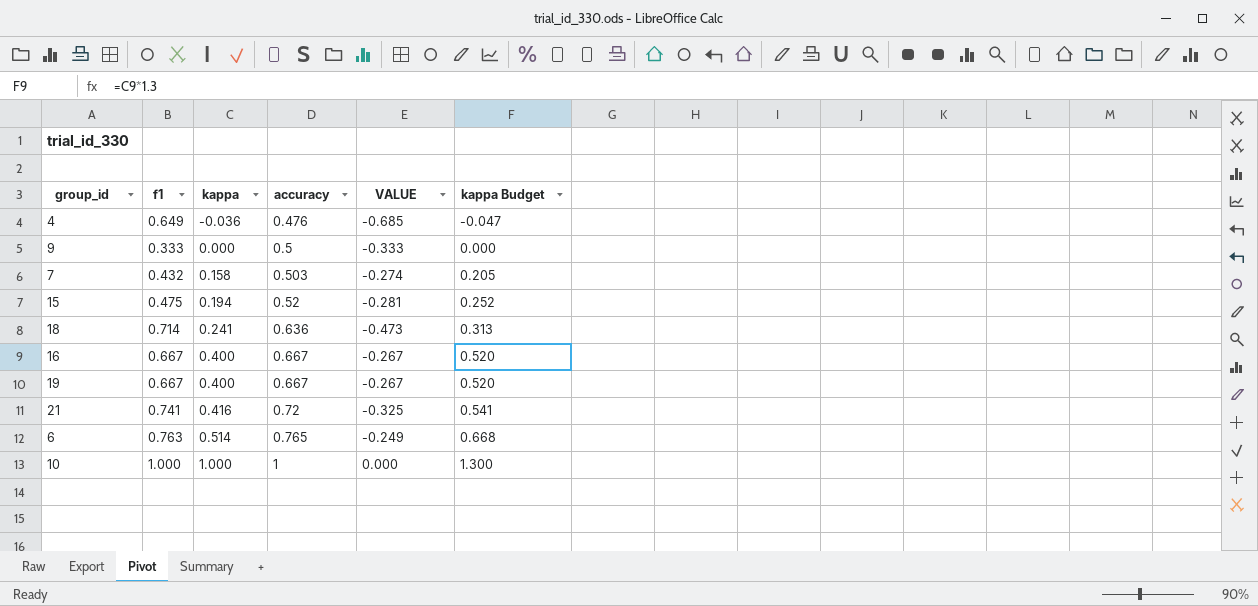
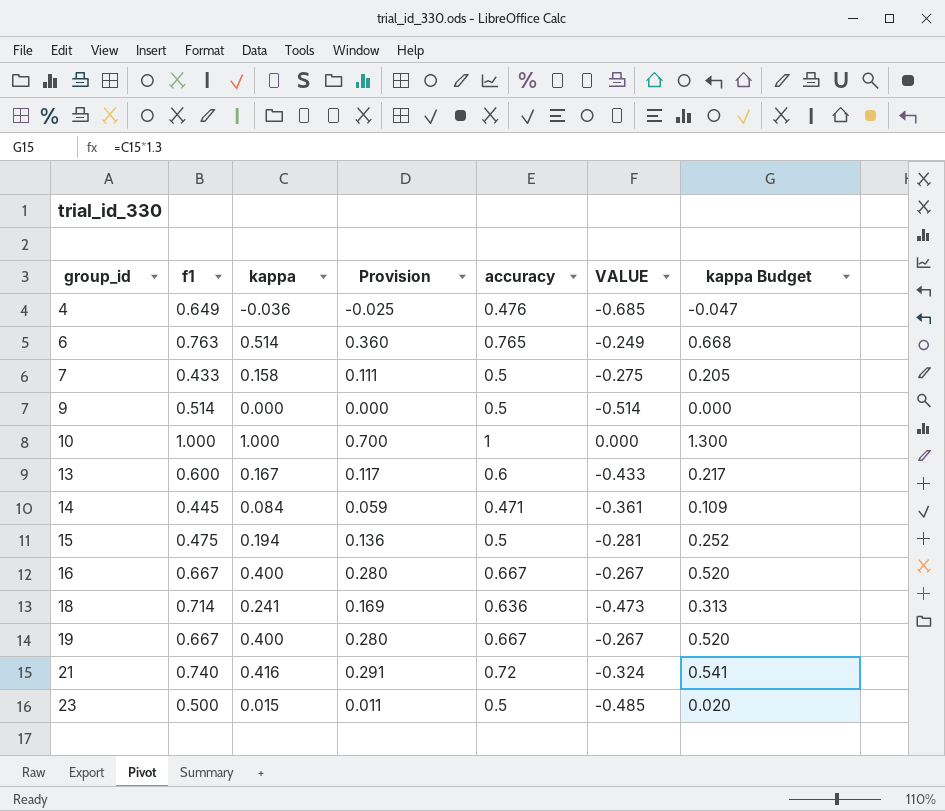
row order: kappa ascending -> group_id ascending
column Provision | formula: none -> [kappa] * 0.7
7 | f1: 0.432 -> 0.433
7 | accuracy: 0.503 -> 0.5
7 | VALUE: -0.274 -> -0.275
9 | f1: 0.333 -> 0.514
9 | VALUE: -0.333 -> -0.514
row 13: none -> 0.600 | 0.167 | 0.117 | 0.6 | -0.433 | 0.217
row 14: none -> 0.445 | 0.084 | 0.059 | 0.471 | -0.361 | 0.109
15 | accuracy: 0.52 -> 0.5
21 | f1: 0.741 -> 0.740
21 | VALUE: -0.325 -> -0.324
row 23: none -> 0.500 | 0.015 | 0.011 | 0.5 | -0.485 | 0.020

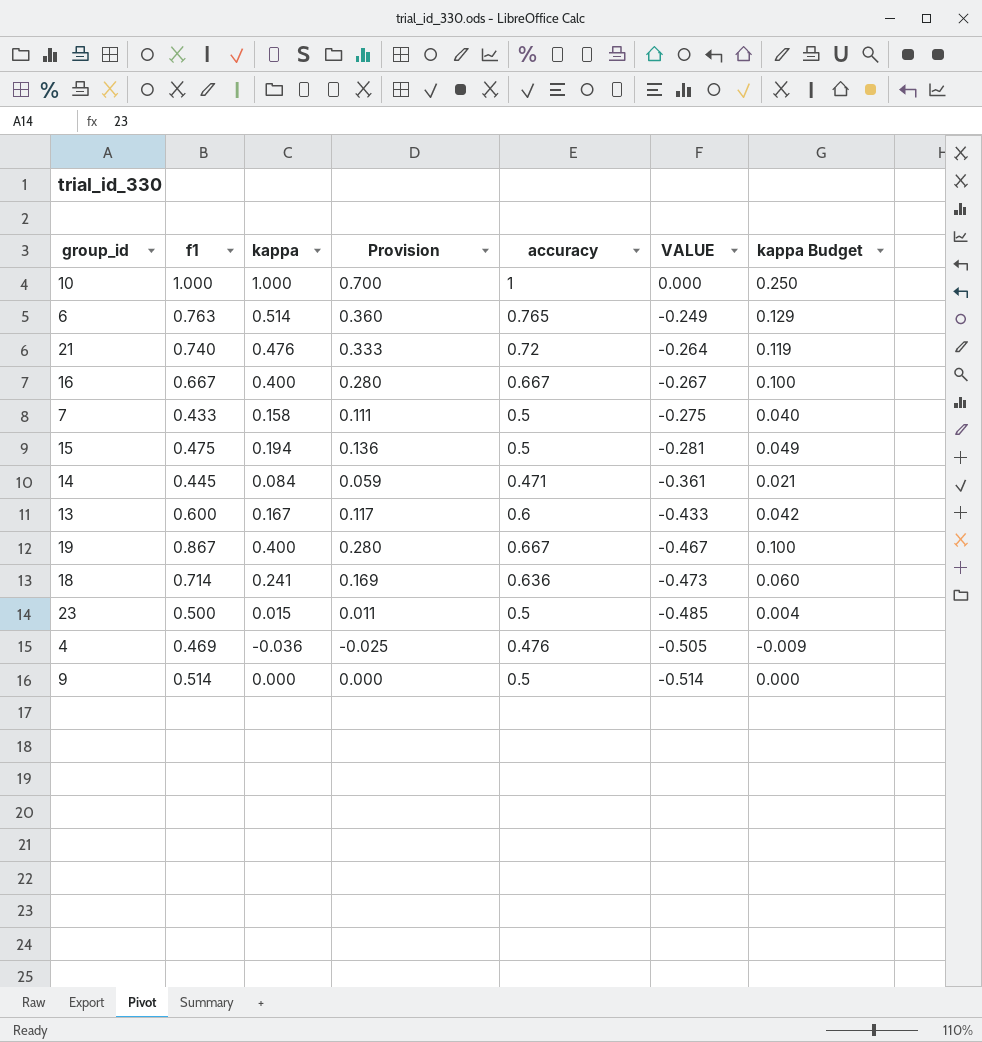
row order: group_id ascending -> VALUE descending
column kappa Budget | formula: [kappa] * 1.3 -> [kappa] * 0.25
21 | kappa: 0.416 -> 0.476
21 | Provision: 0.291 -> 0.333
21 | VALUE: -0.324 -> -0.264
19 | f1: 0.667 -> 0.867
19 | VALUE: -0.267 -> -0.467
4 | f1: 0.649 -> 0.469
4 | VALUE: -0.685 -> -0.505

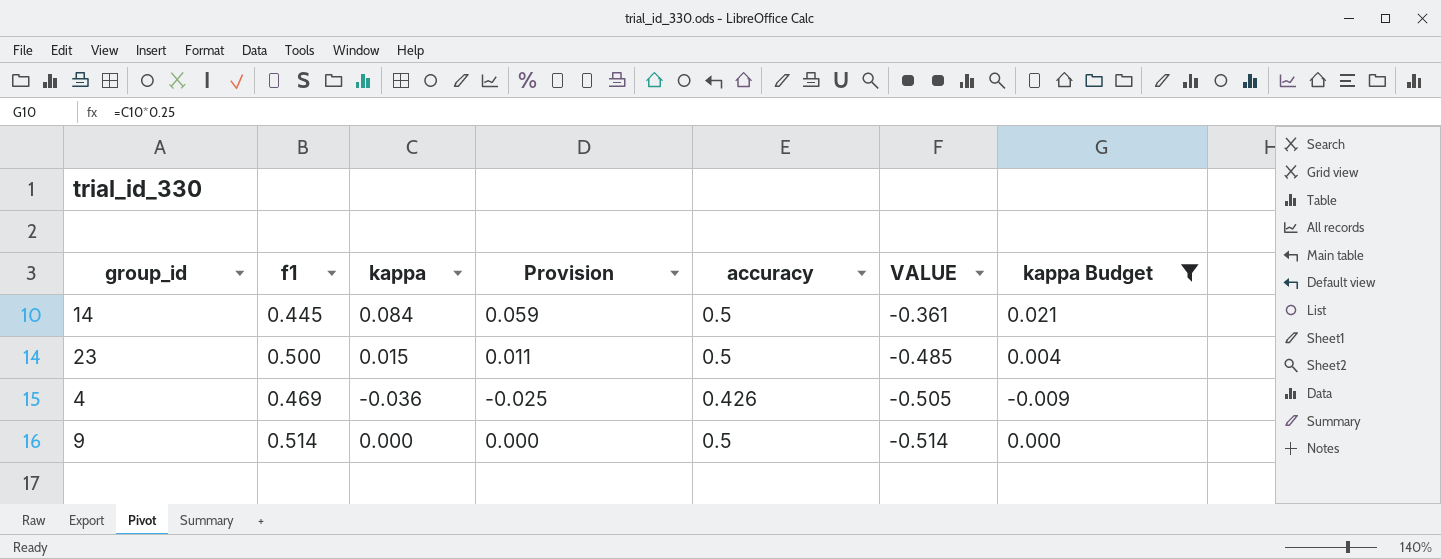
filter: none -> kappa Budget <= 0.021
14 | accuracy: 0.471 -> 0.5
4 | accuracy: 0.476 -> 0.426

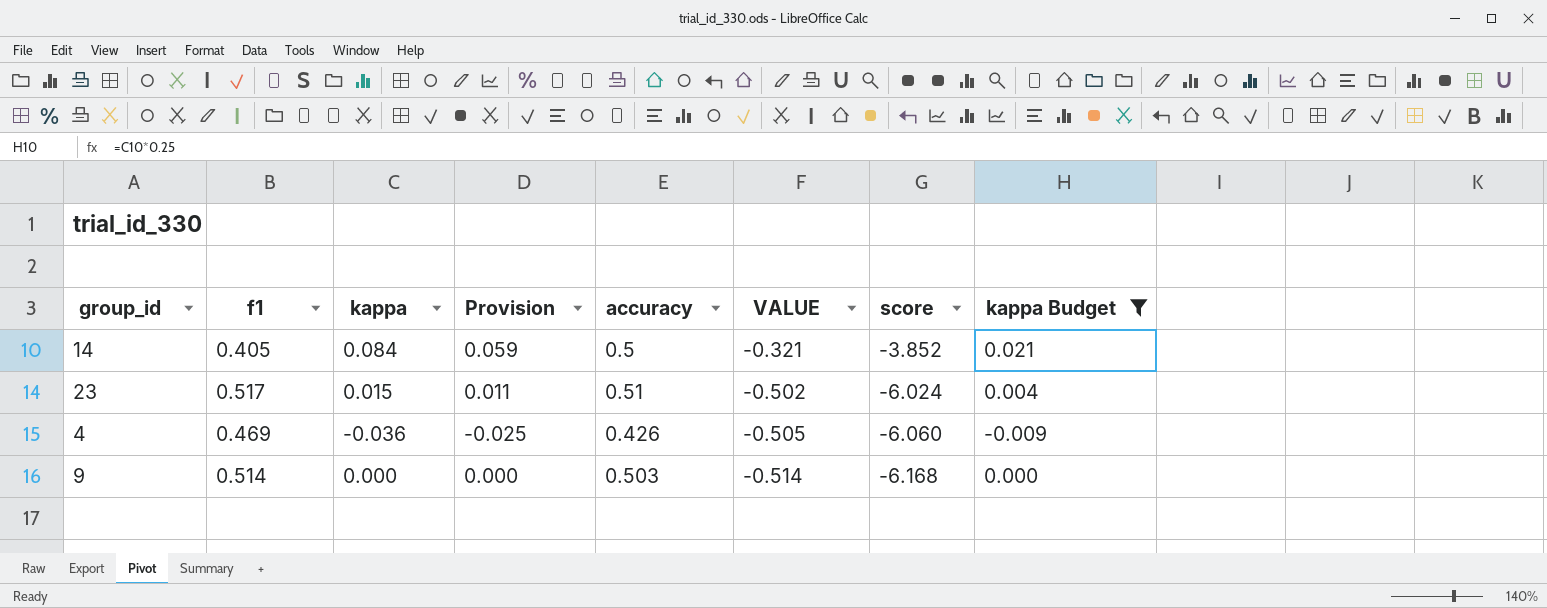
column score | formula: none -> [VALUE] * 12
14 | f1: 0.445 -> 0.405
14 | VALUE: -0.361 -> -0.321
23 | f1: 0.500 -> 0.517
23 | accuracy: 0.5 -> 0.51
23 | VALUE: -0.485 -> -0.502
9 | accuracy: 0.5 -> 0.503

